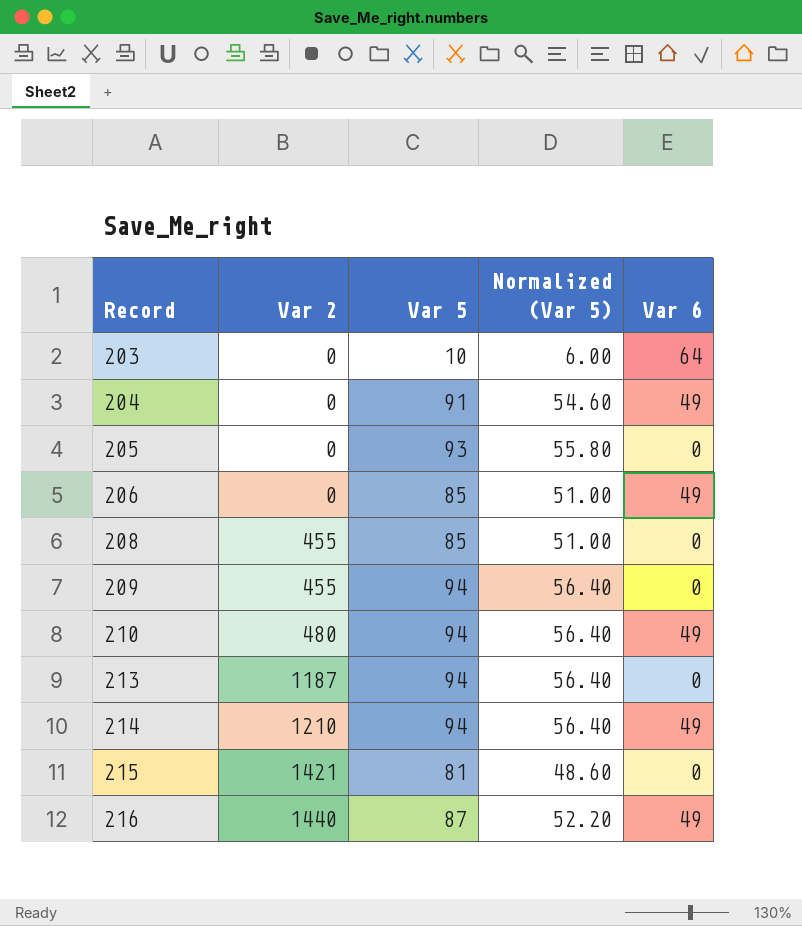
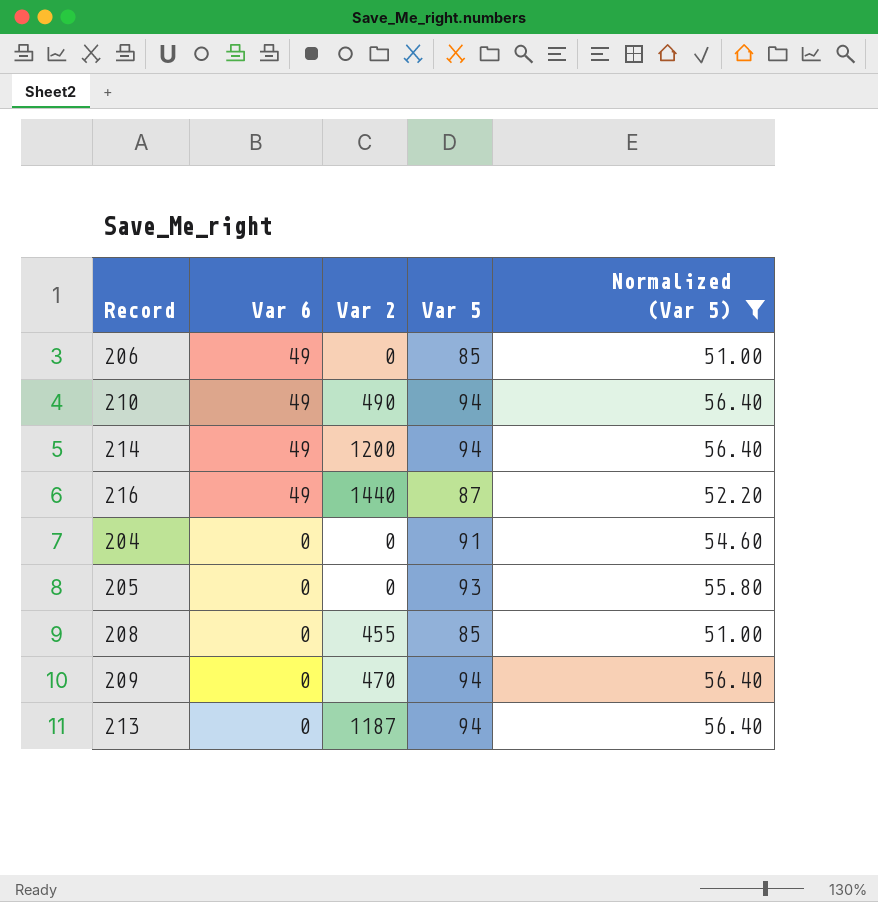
filter: none -> Normalized (Var 5) >= 51.00
row order: Record ascending -> Var 6 descending
column Var 6 | position: 5 -> 2
210 | Var 2: 480 -> 490
214 | Var 2: 1210 -> 1200
204 | Var 6: 49 -> 0
209 | Var 2: 455 -> 470

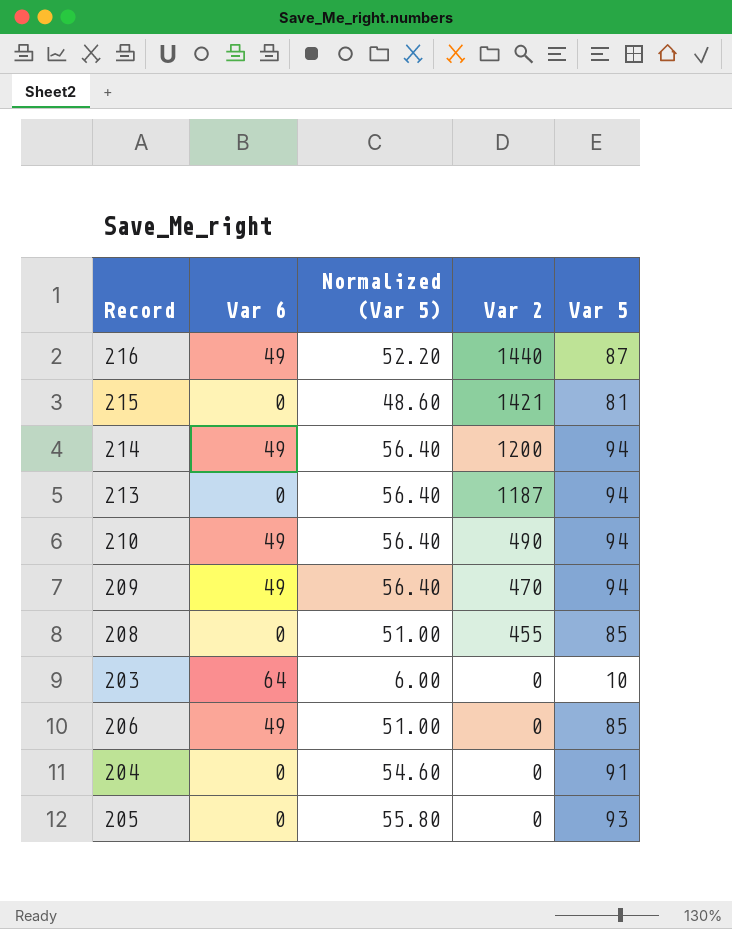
filter: Normalized (Var 5) >= 51.00 -> none
row order: Var 6 descending -> Var 2 descending
column Normalized (Var 5) | position: 5 -> 3
209 | Var 6: 0 -> 49

